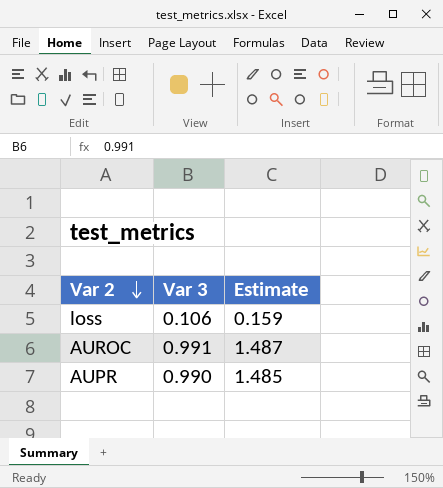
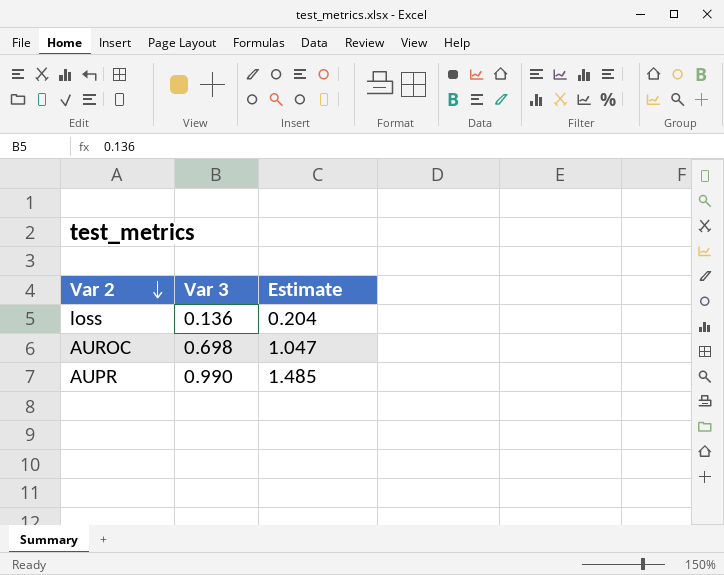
loss | Var 3: 0.106 -> 0.136
loss | Estimate: 0.159 -> 0.204
AUROC | Var 3: 0.991 -> 0.698
AUROC | Estimate: 1.487 -> 1.047

